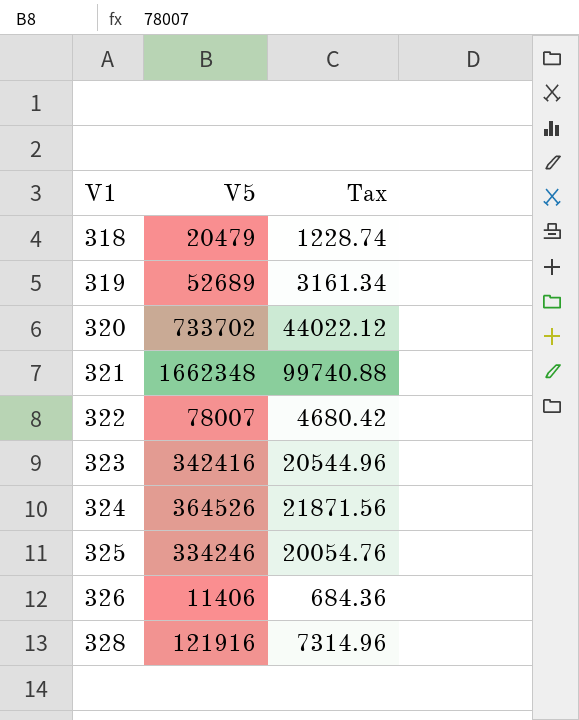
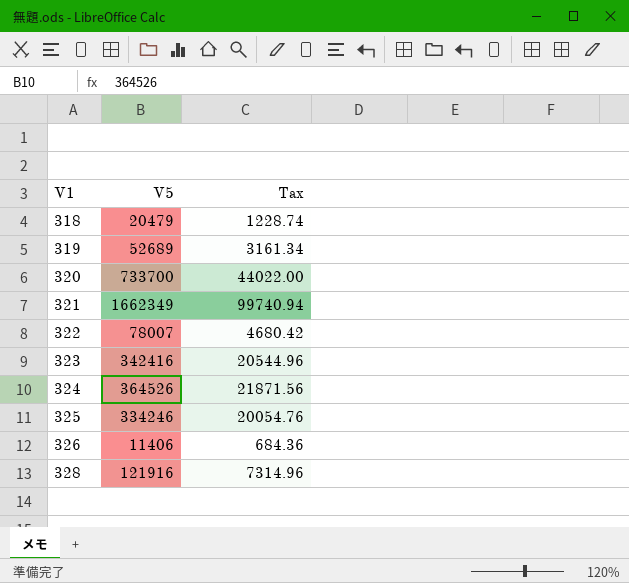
320 | V5: 733702 -> 733700
320 | Tax: 44022.12 -> 44022.00
321 | V5: 1662348 -> 1662349
321 | Tax: 99740.88 -> 99740.94

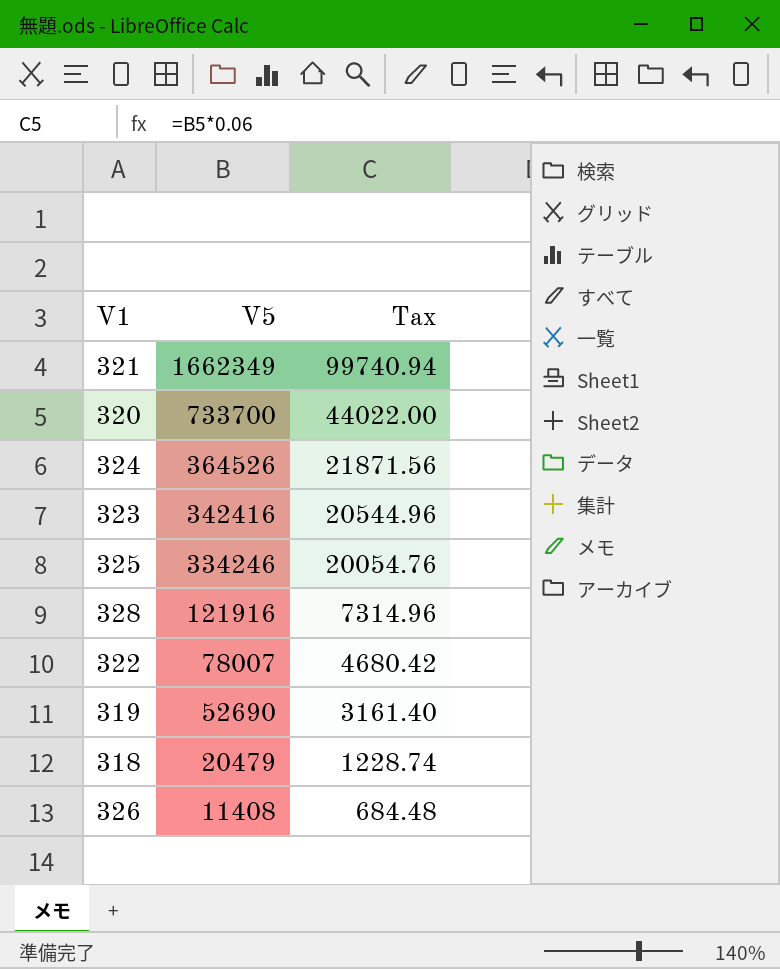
row order: V1 ascending -> V5 descending
319 | V5: 52689 -> 52690
319 | Tax: 3161.34 -> 3161.40
326 | V5: 11406 -> 11408
326 | Tax: 684.36 -> 684.48

